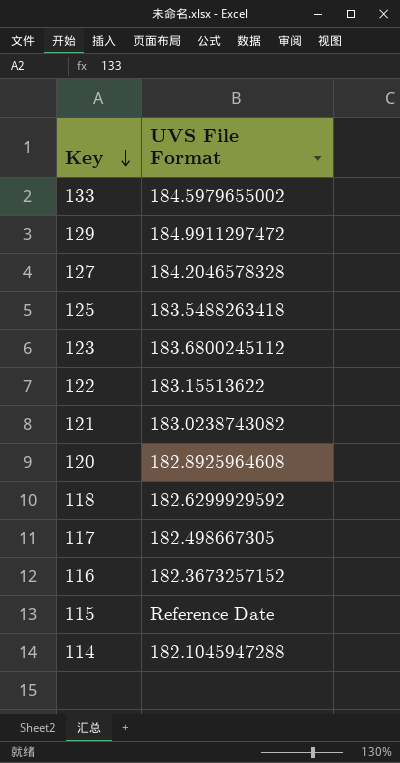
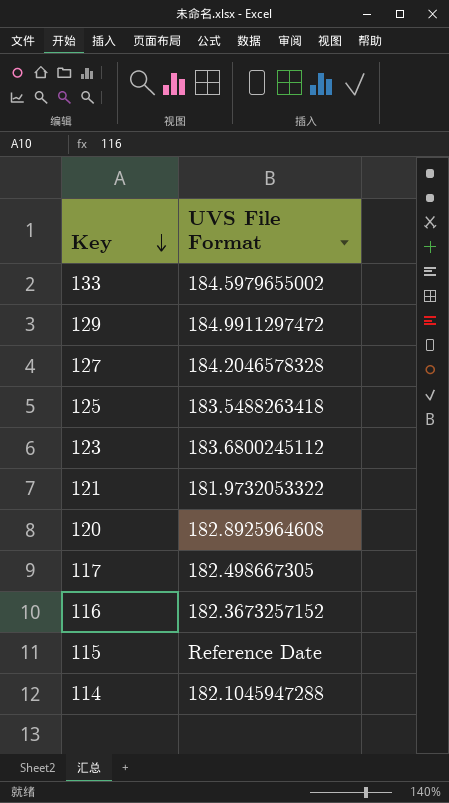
row 122: 183.15513622 -> none
row 118: 182.6299929592 -> none
121 | UVS File Format: 183.0238743082 -> 181.9732053322

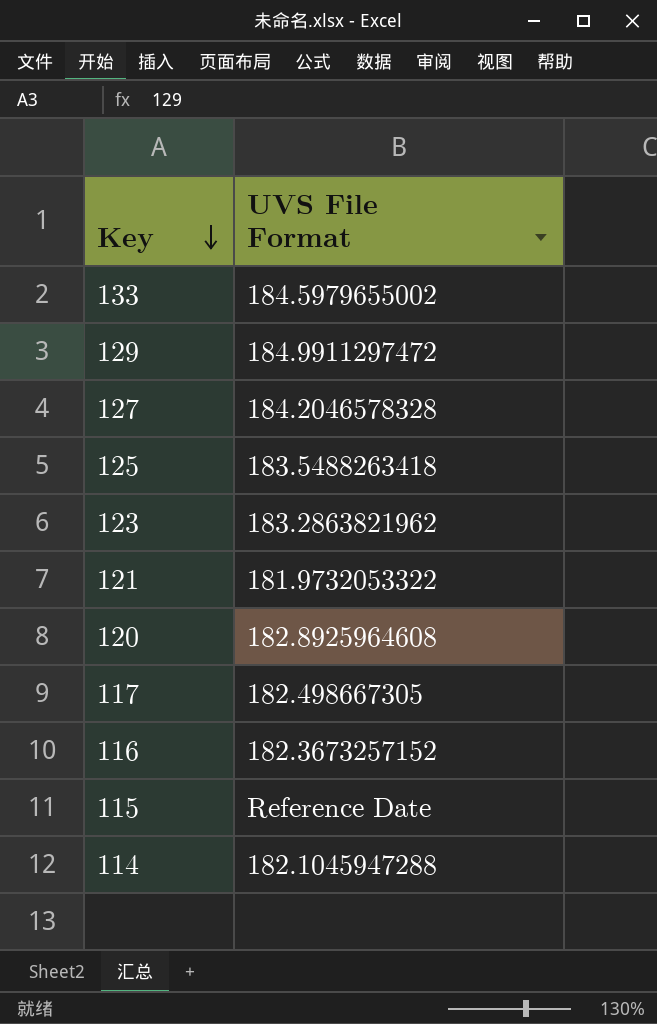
123 | UVS File Format: 183.6800245112 -> 183.2863821962

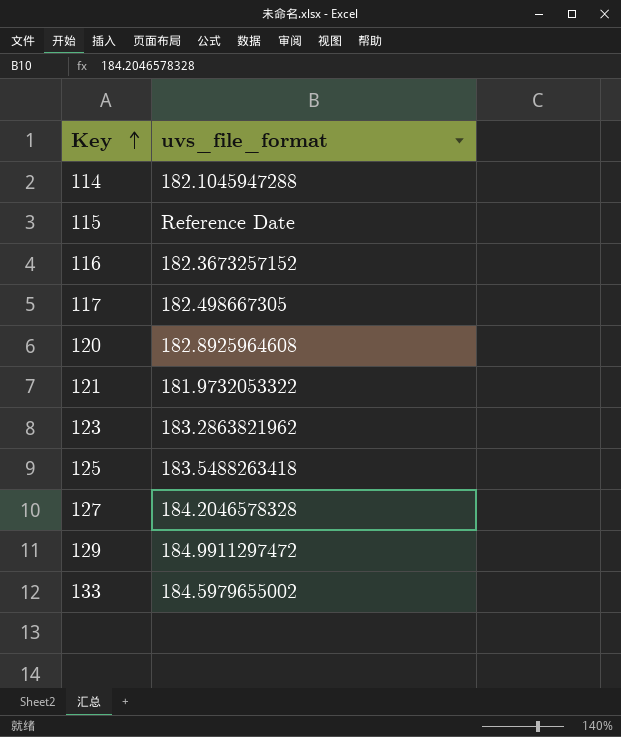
row order: Key descending -> Key ascending
column name: UVS File Format -> uvs_file_format

